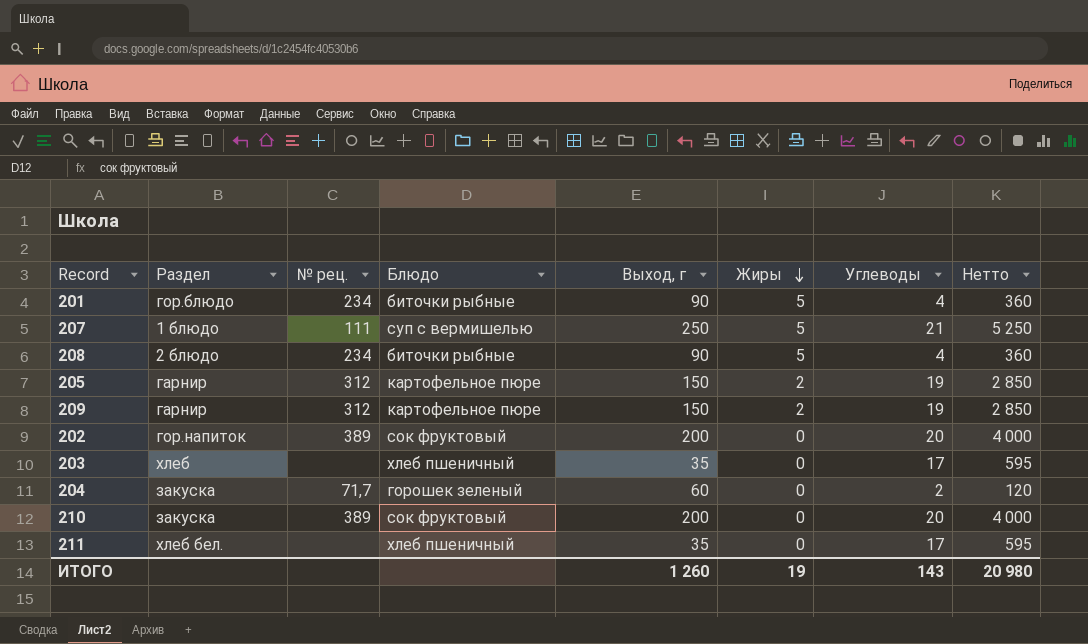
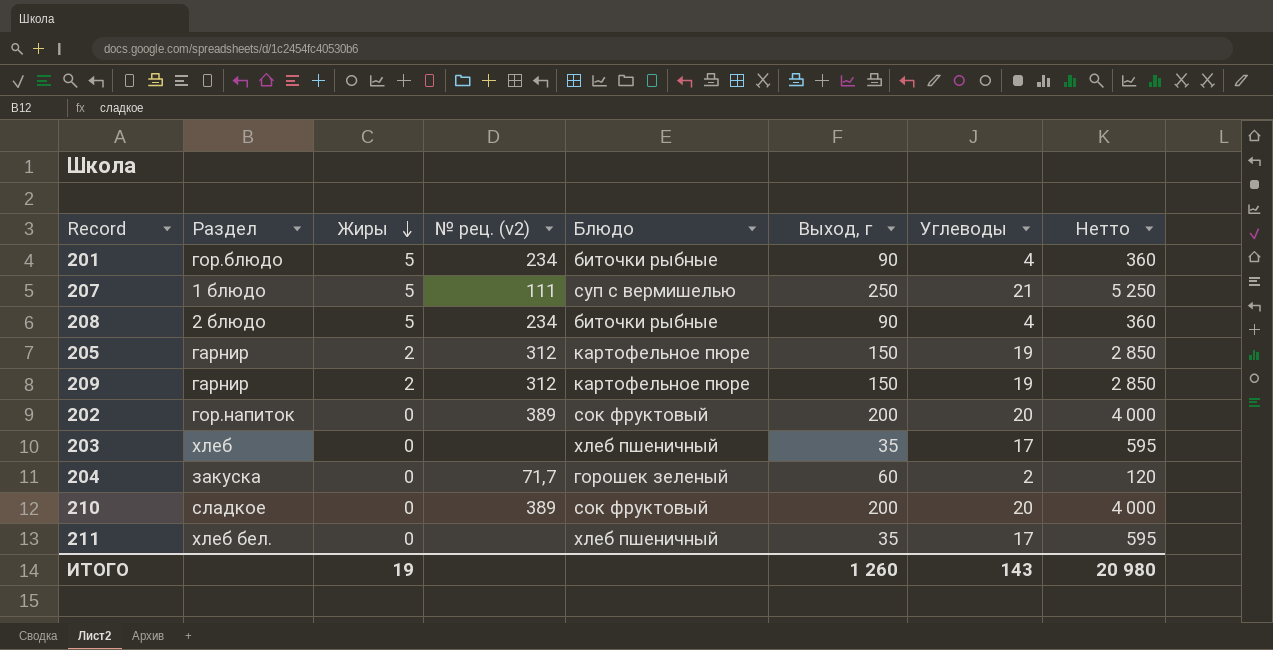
column Жиры | position: 6 -> 3
column name: № рец. -> № рец. (v2)
210 | Раздел: закуска -> сладкое

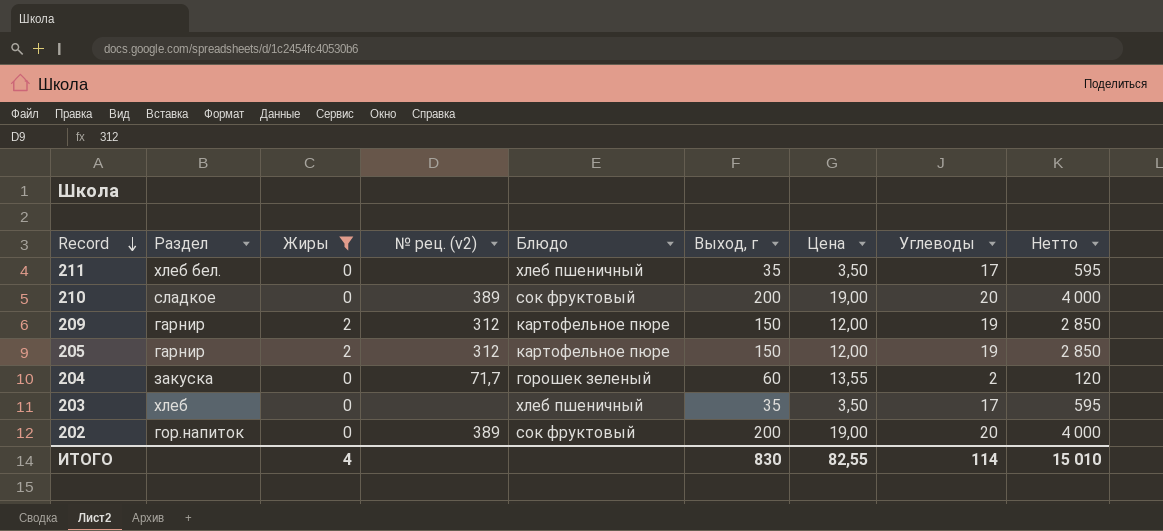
filter: none -> Жиры != 5
row order: Жиры descending -> Record descending
column Цена | position: none -> 7
ИТОГО | Жиры: 19 -> 4
ИТОГО | Выход, г: 1 260 -> 830
ИТОГО | Углеводы: 143 -> 114
ИТОГО | Нетто: 20 980 -> 15 010

